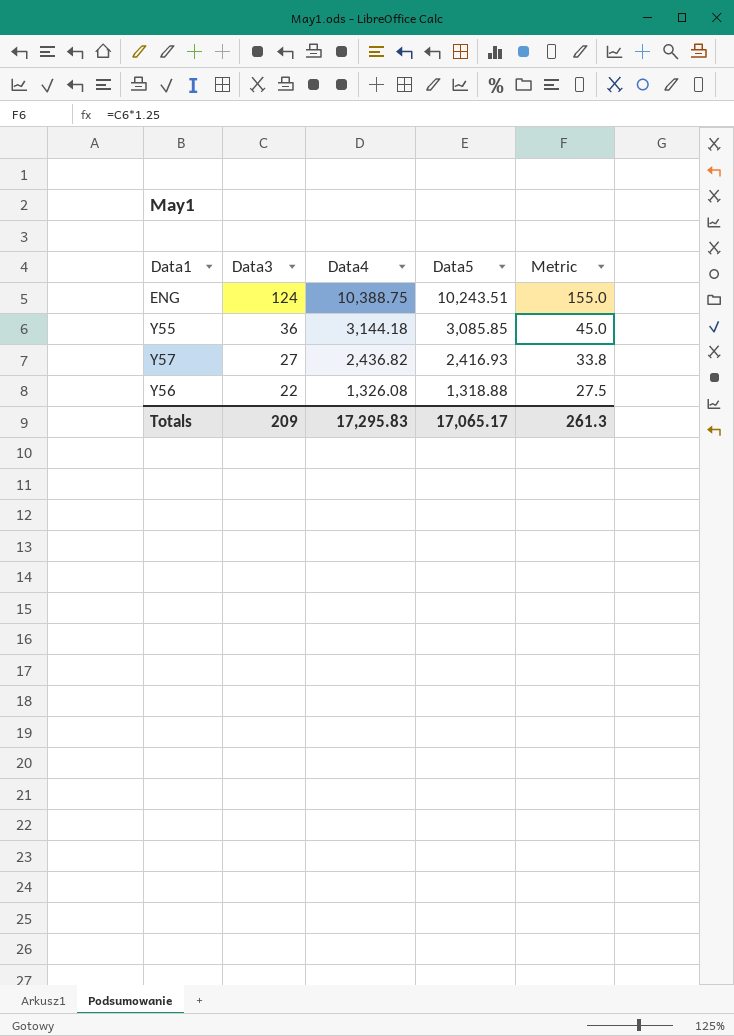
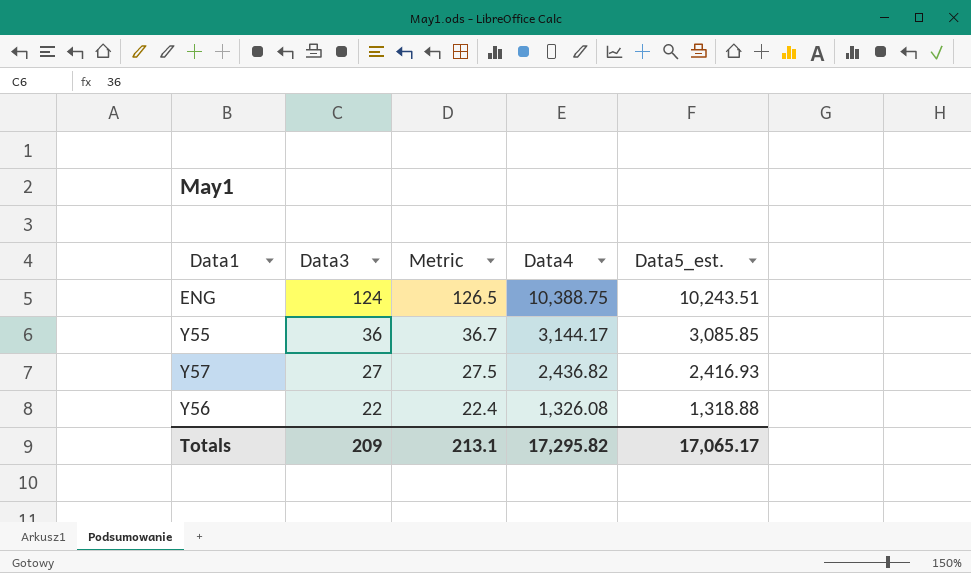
column Metric | formula: [Data3] * 1.25 -> [Data3] * 1.02
column Metric | position: 5 -> 3
column name: Data5 -> Data5_est.
Y55 | Data4: 3,144.18 -> 3,144.17
Totals | Metric: 261.3 -> 213.1
Totals | Data4: 17,295.83 -> 17,295.82

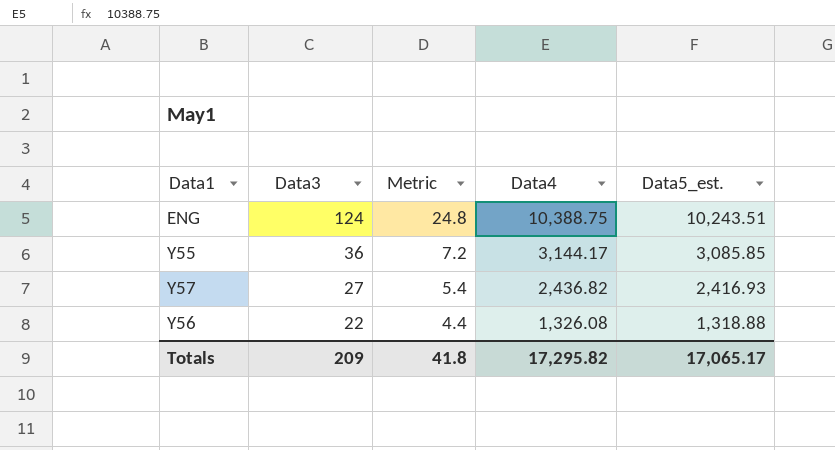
column Metric | formula: [Data3] * 1.02 -> [Data3] * 0.2
Totals | Metric: 213.1 -> 41.8

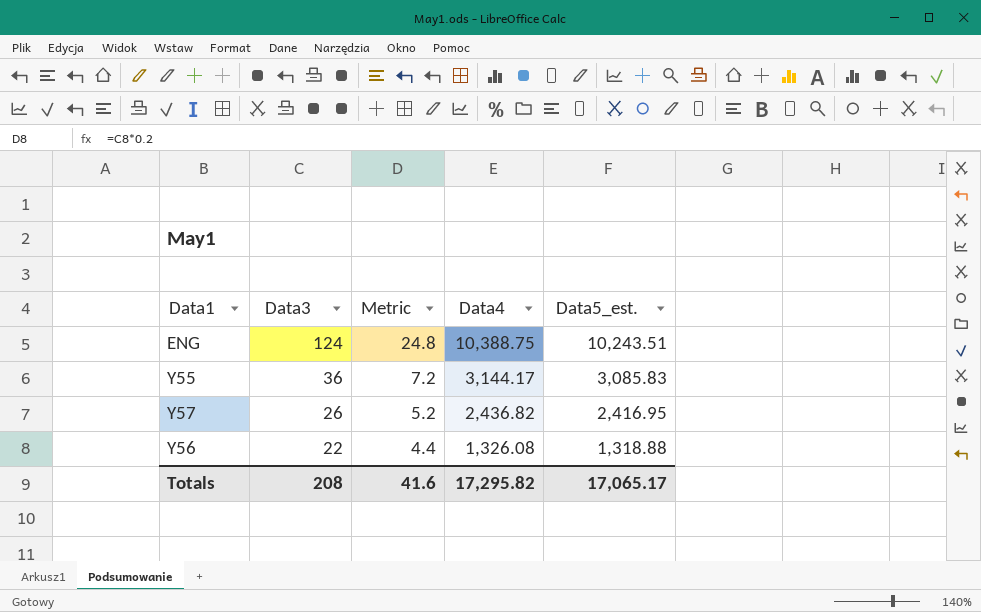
Y55 | Data5_est.: 3,085.85 -> 3,085.83
Y57 | Data3: 27 -> 26
Y57 | Metric: 5.4 -> 5.2
Y57 | Data5_est.: 2,416.93 -> 2,416.95
Totals | Data3: 209 -> 208
Totals | Metric: 41.8 -> 41.6

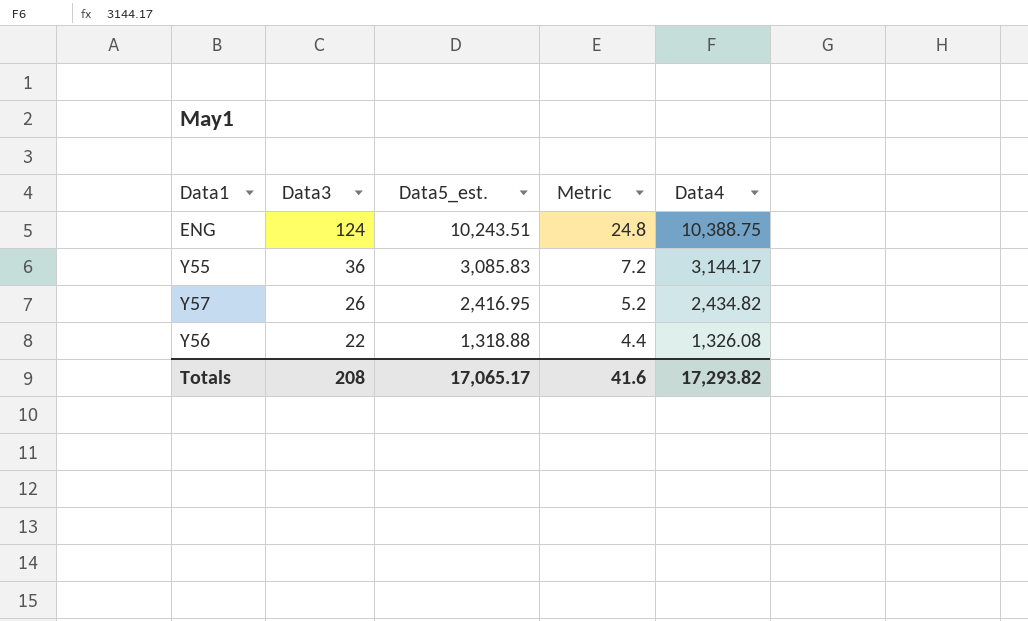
column Data5_est. | position: 5 -> 3
Y57 | Data4: 2,436.82 -> 2,434.82
Totals | Data4: 17,295.82 -> 17,293.82

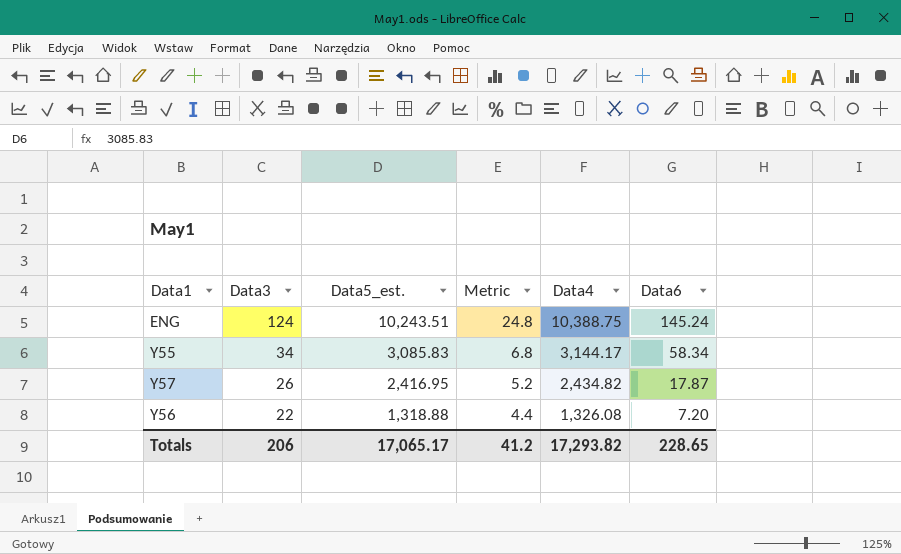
column Data6 | formula: none -> [Data4] - [Data5_est.]
Y55 | Data3: 36 -> 34
Y55 | Metric: 7.2 -> 6.8
Totals | Data3: 208 -> 206
Totals | Metric: 41.6 -> 41.2

